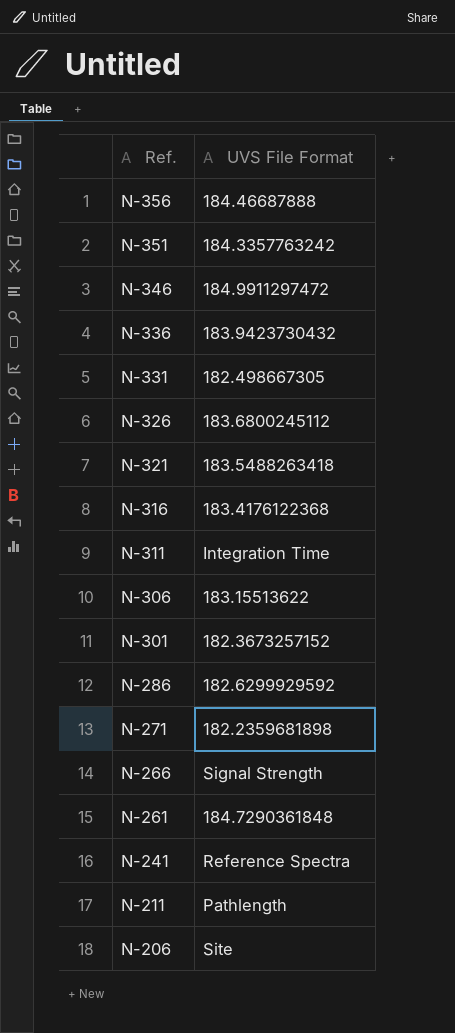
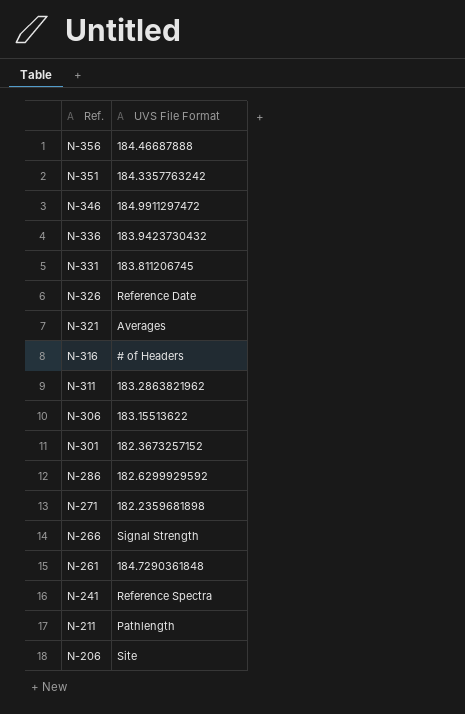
N-331 | UVS File Format: 182.498667305 -> 183.811206745
N-326 | UVS File Format: 183.6800245112 -> Reference Date
N-321 | UVS File Format: 183.5488263418 -> Averages
N-316 | UVS File Format: 183.4176122368 -> # of Headers
N-311 | UVS File Format: Integration Time -> 183.2863821962

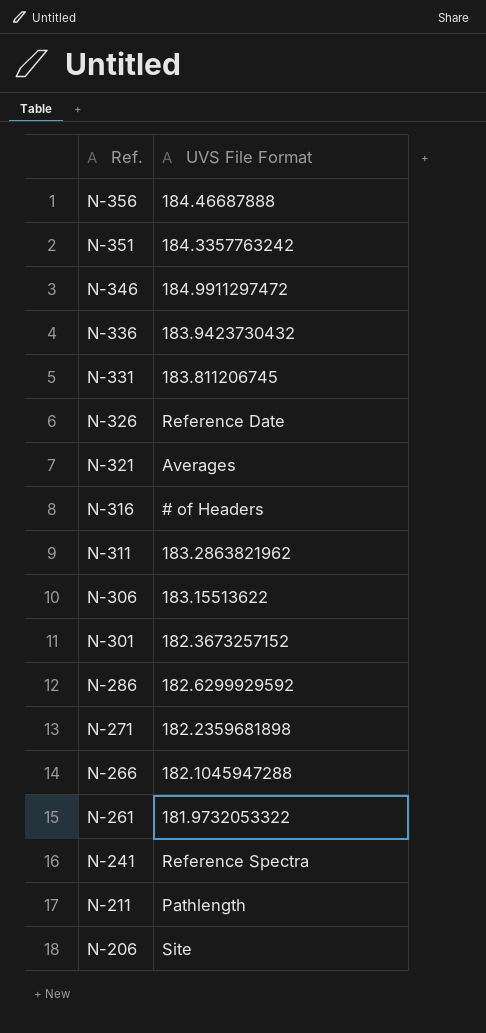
N-266 | UVS File Format: Signal Strength -> 182.1045947288
N-261 | UVS File Format: 184.7290361848 -> 181.9732053322

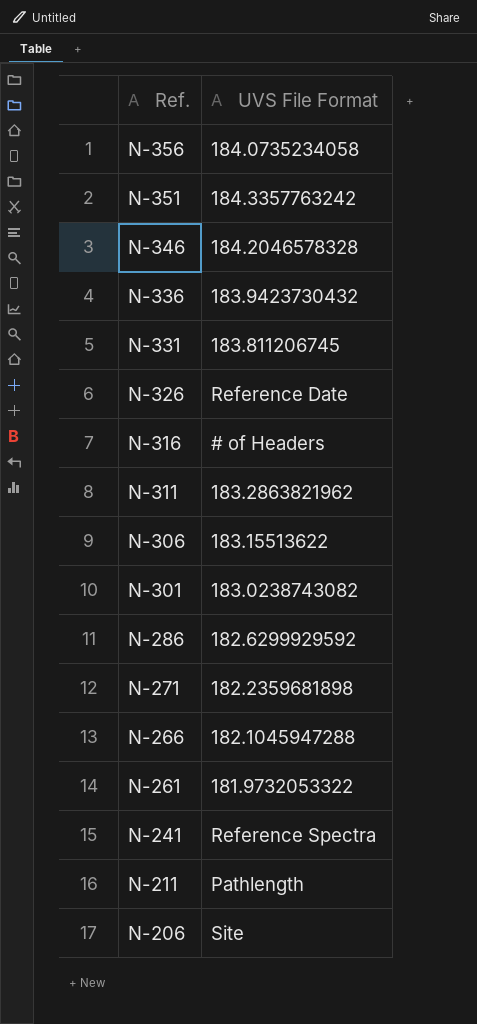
row N-321: Averages -> none
N-356 | UVS File Format: 184.46687888 -> 184.0735234058
N-346 | UVS File Format: 184.9911297472 -> 184.2046578328
N-301 | UVS File Format: 182.3673257152 -> 183.0238743082

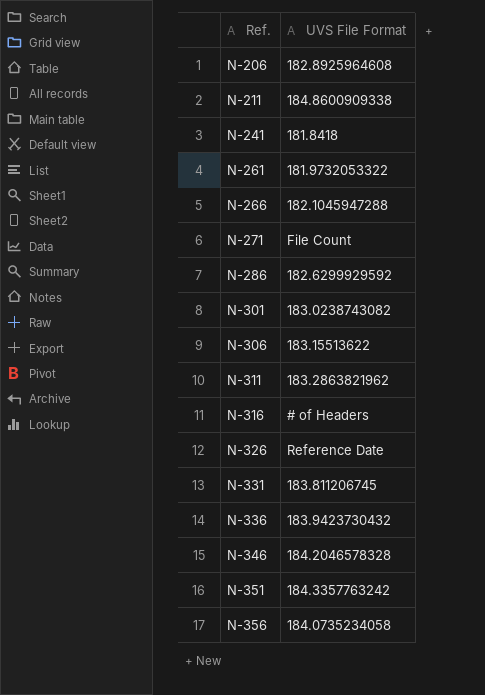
row order: Ref. descending -> Ref. ascending
N-206 | UVS File Format: Site -> 182.8925964608
N-211 | UVS File Format: Pathlength -> 184.8600909338
N-241 | UVS File Format: Reference Spectra -> 181.8418
N-271 | UVS File Format: 182.2359681898 -> File Count

